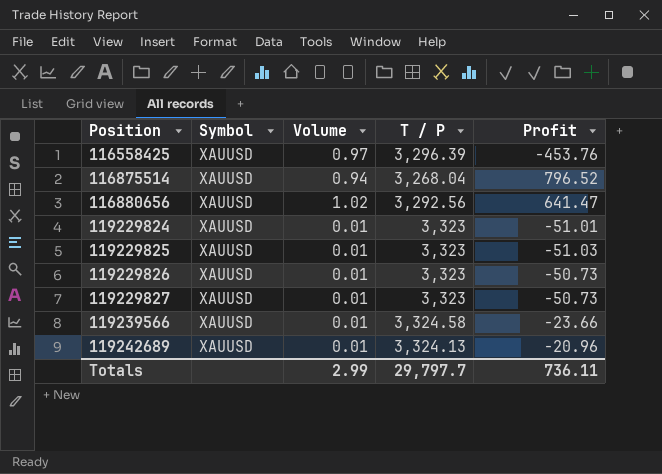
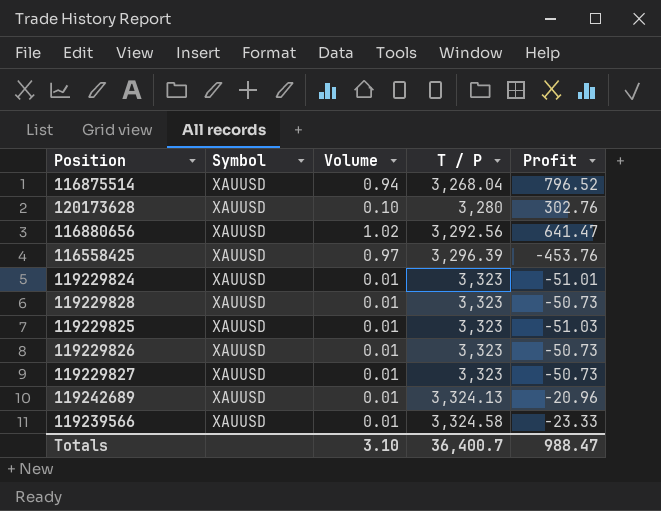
row order: Position ascending -> T / P ascending
row 120173628: none -> XAUUSD | 0.10 | 3,280 | 302.76
row 119229828: none -> XAUUSD | 0.01 | 3,323 | -50.73
119239566 | Profit: -23.66 -> -23.33
Totals | Volume: 2.99 -> 3.10
Totals | T / P: 29,797.7 -> 36,400.7
Totals | Profit: 736.11 -> 988.47

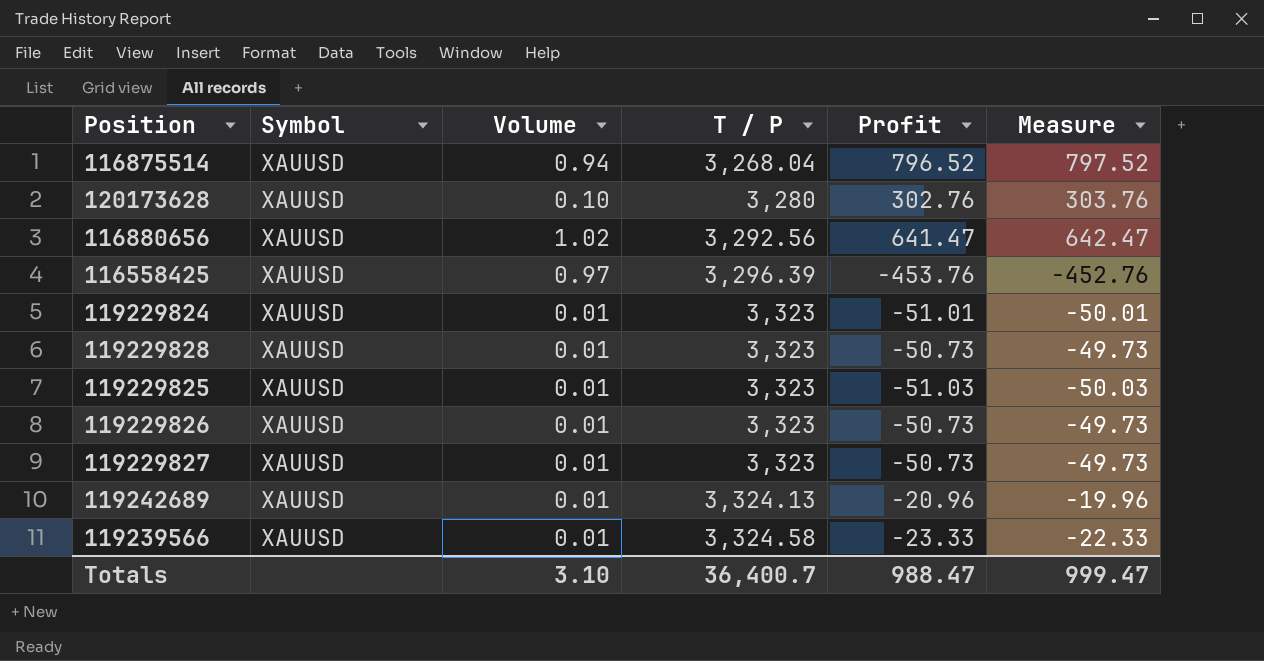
column Measure | formula: none -> [Profit] + 1

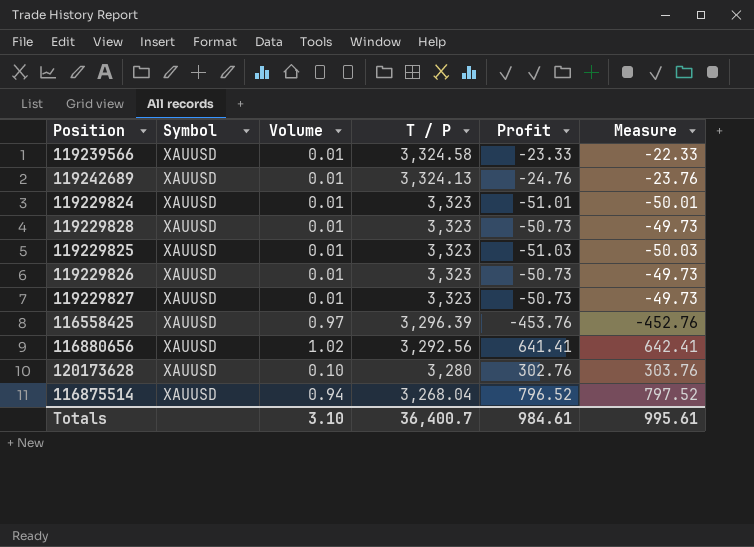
row order: T / P ascending -> T / P descending
119242689 | Profit: -20.96 -> -24.76
119242689 | Measure: -19.96 -> -23.76
116880656 | Profit: 641.47 -> 641.41
116880656 | Measure: 642.47 -> 642.41
Totals | Profit: 988.47 -> 984.61
Totals | Measure: 999.47 -> 995.61

